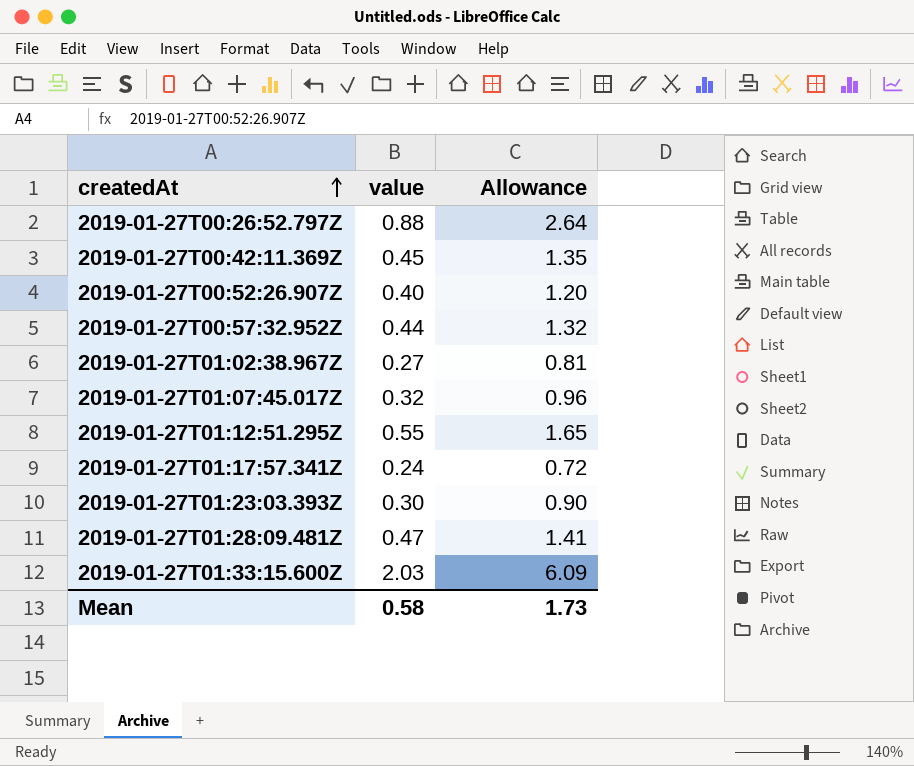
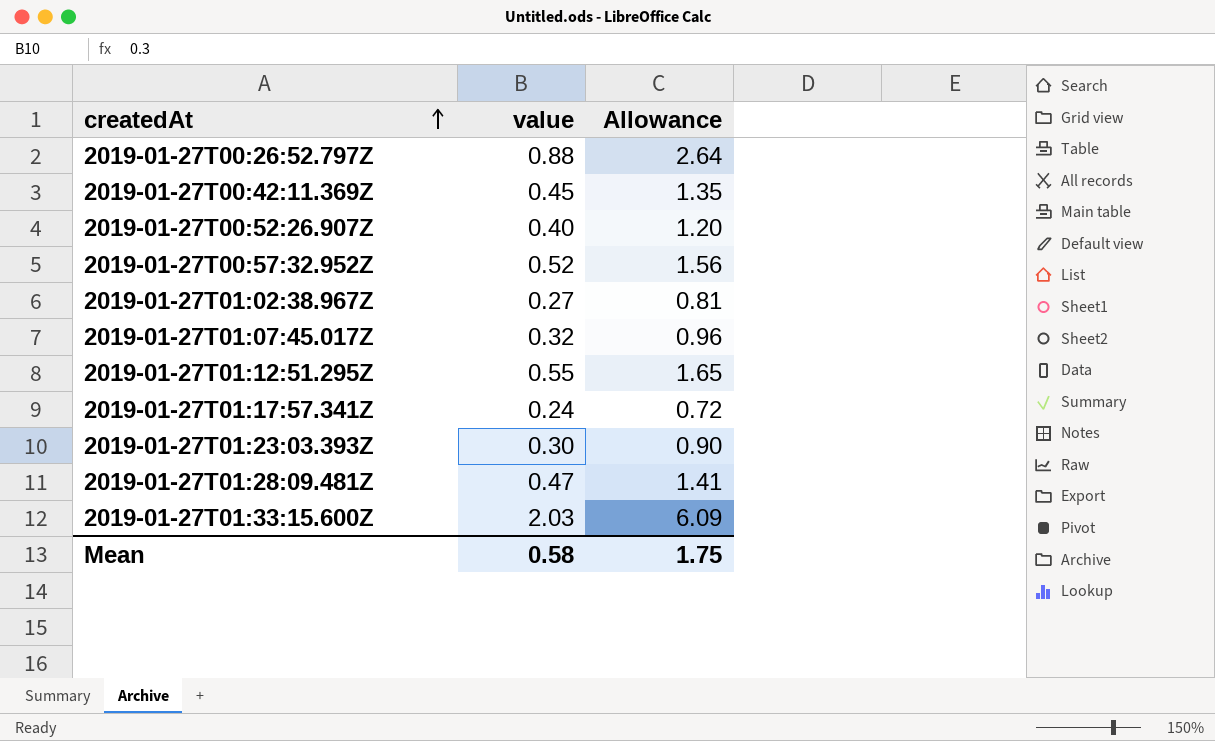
2019-01-27T00:57:32.952Z | value: 0.44 -> 0.52
2019-01-27T00:57:32.952Z | Allowance: 1.32 -> 1.56
Mean | Allowance: 1.73 -> 1.75

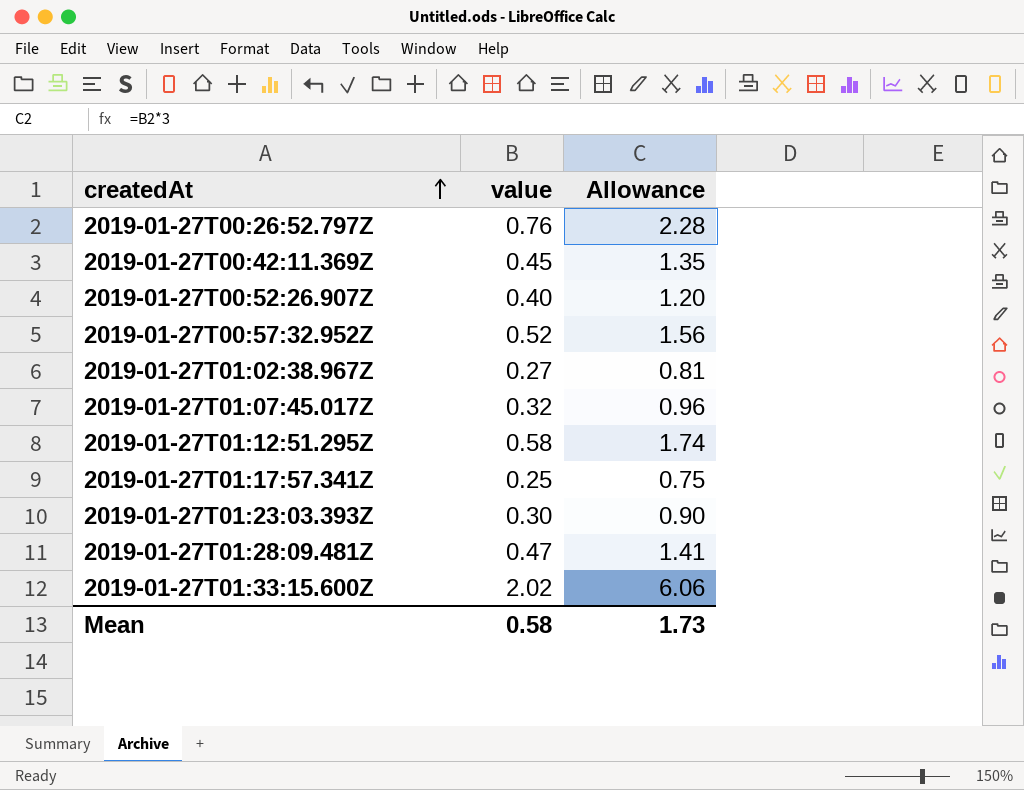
2019-01-27T00:26:52.797Z | value: 0.88 -> 0.76
2019-01-27T00:26:52.797Z | Allowance: 2.64 -> 2.28
2019-01-27T01:12:51.295Z | value: 0.55 -> 0.58
2019-01-27T01:12:51.295Z | Allowance: 1.65 -> 1.74
2019-01-27T01:17:57.341Z | value: 0.24 -> 0.25
2019-01-27T01:17:57.341Z | Allowance: 0.72 -> 0.75
2019-01-27T01:33:15.600Z | value: 2.03 -> 2.02
2019-01-27T01:33:15.600Z | Allowance: 6.09 -> 6.06
Mean | Allowance: 1.75 -> 1.73

